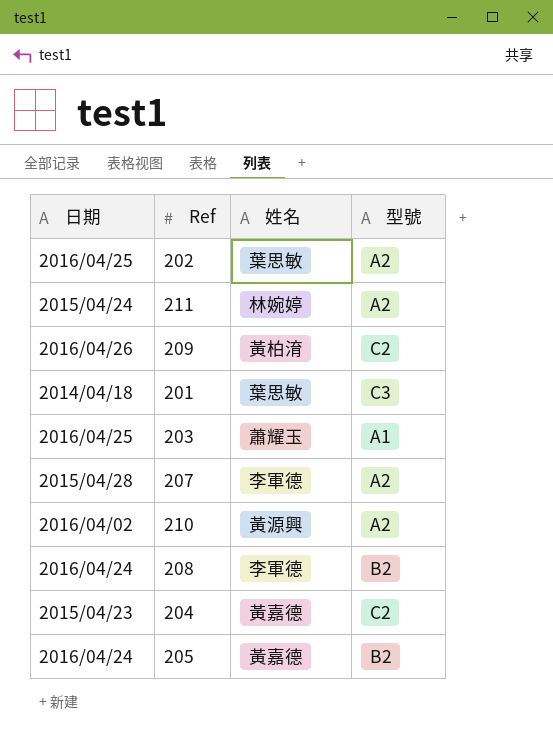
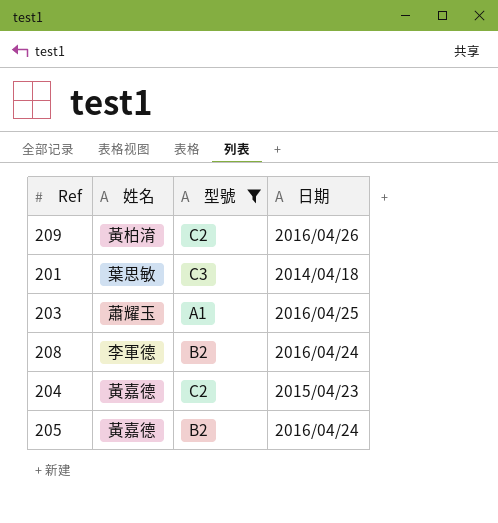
filter: none -> 型號 != A2
column 日期 | position: 1 -> 4

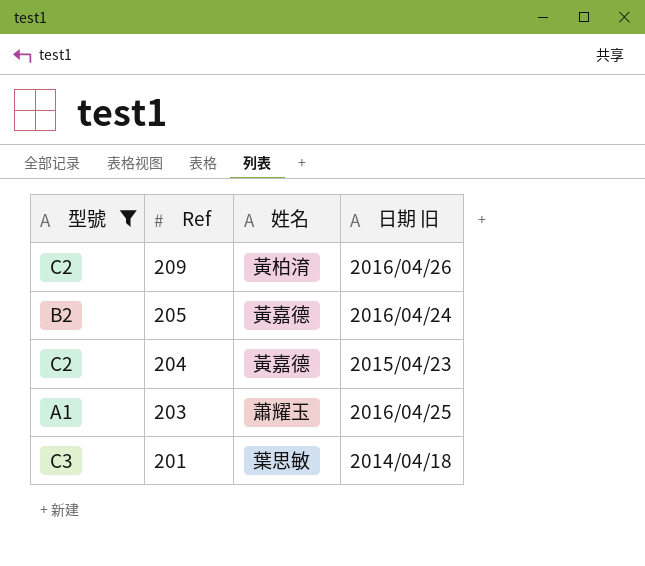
row order: none -> Ref descending
column 型號 | position: 3 -> 1
column name: 日期 -> 日期 旧
row 208: 李軍德 | B2 | 2016/04/24 -> none

